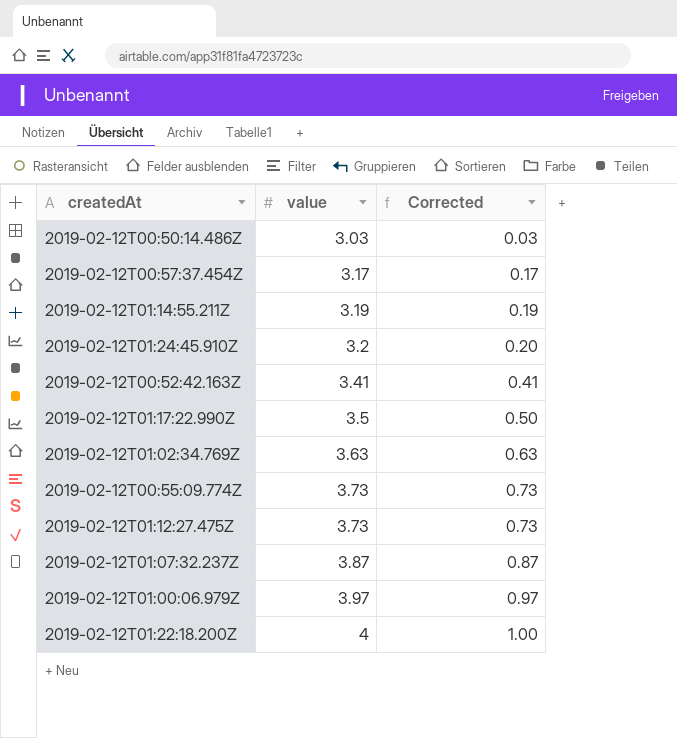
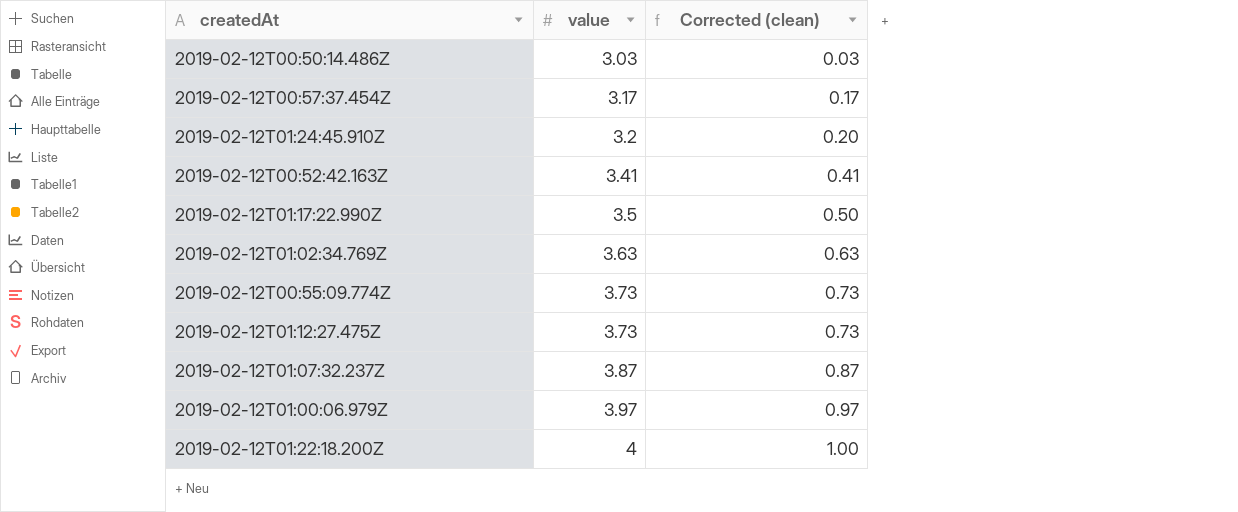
column name: Corrected -> Corrected (clean)
row 2019-02-12T01:14:55.211Z: 3.19 | 0.19 -> none

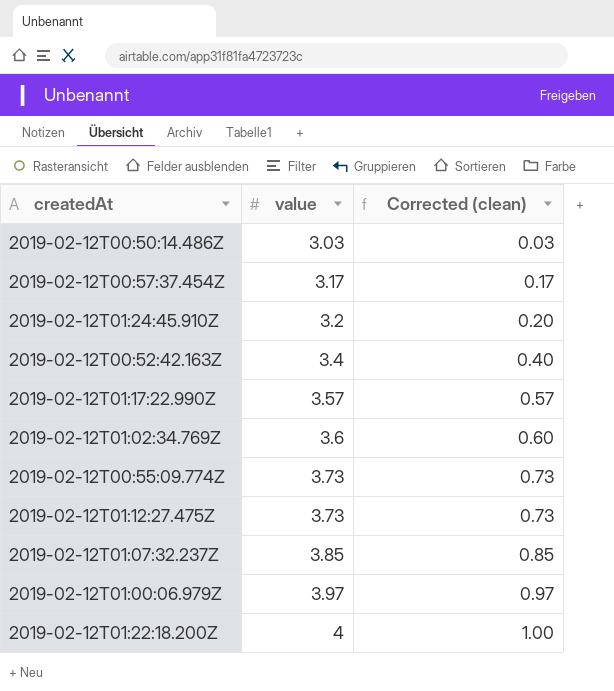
2019-02-12T00:52:42.163Z | value: 3.41 -> 3.4
2019-02-12T00:52:42.163Z | Corrected (clean): 0.41 -> 0.40
2019-02-12T01:17:22.990Z | value: 3.5 -> 3.57
2019-02-12T01:17:22.990Z | Corrected (clean): 0.50 -> 0.57
2019-02-12T01:02:34.769Z | value: 3.63 -> 3.6
2019-02-12T01:02:34.769Z | Corrected (clean): 0.63 -> 0.60
2019-02-12T01:07:32.237Z | value: 3.87 -> 3.85
2019-02-12T01:07:32.237Z | Corrected (clean): 0.87 -> 0.85

